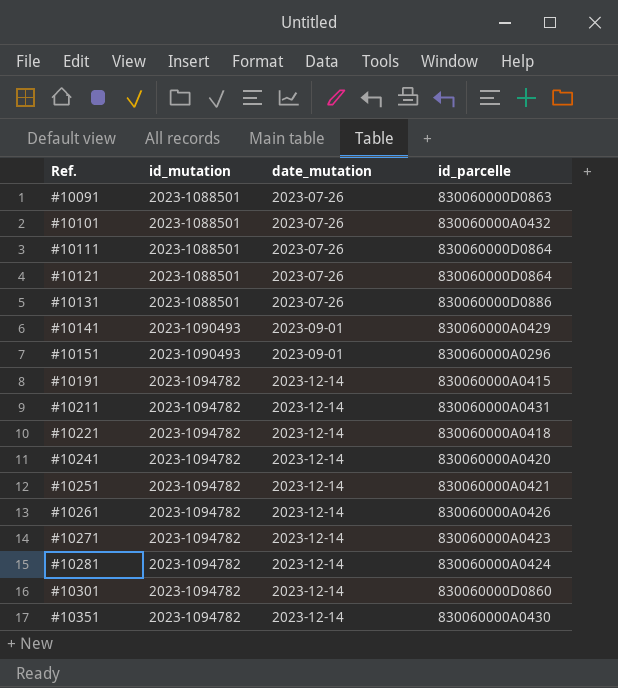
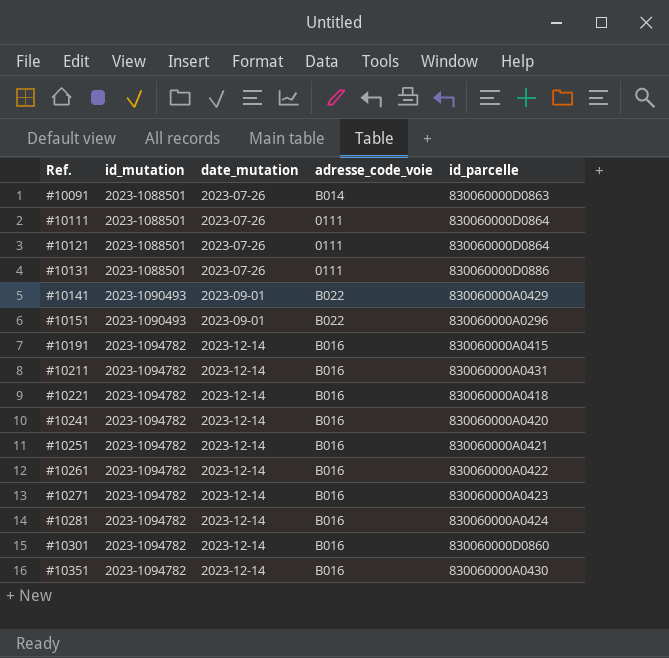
column adresse_code_voie | position: none -> 4
row #10101: 2023-1088501 | 2023-07-26 | 830060000A0432 -> none
#10261 | id_parcelle: 830060000A0426 -> 830060000A0422

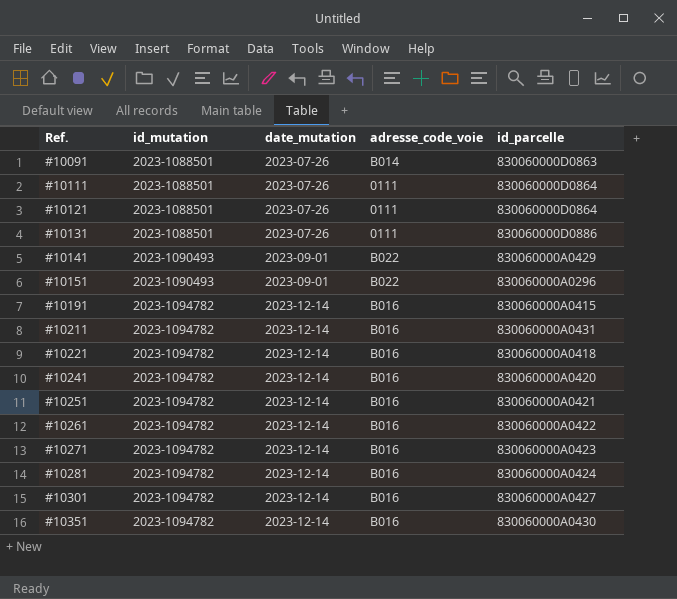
#10301 | id_parcelle: 830060000D0860 -> 830060000A0427

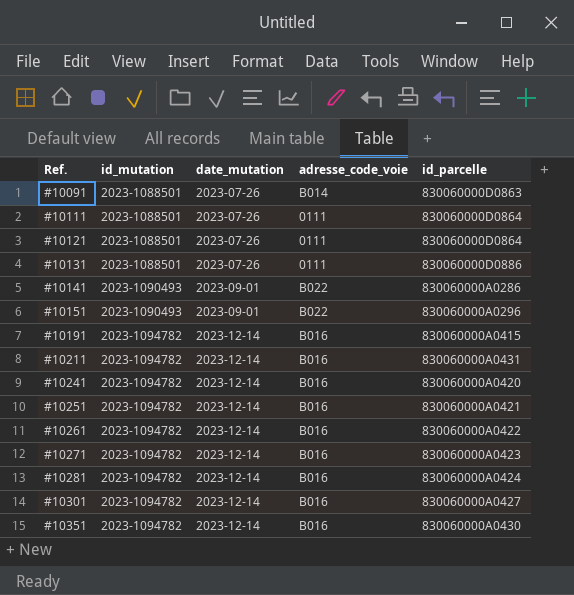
row #10221: 2023-1094782 | 2023-12-14 | B016 | 830060000A0418 -> none
#10141 | id_parcelle: 830060000A0429 -> 830060000A0286

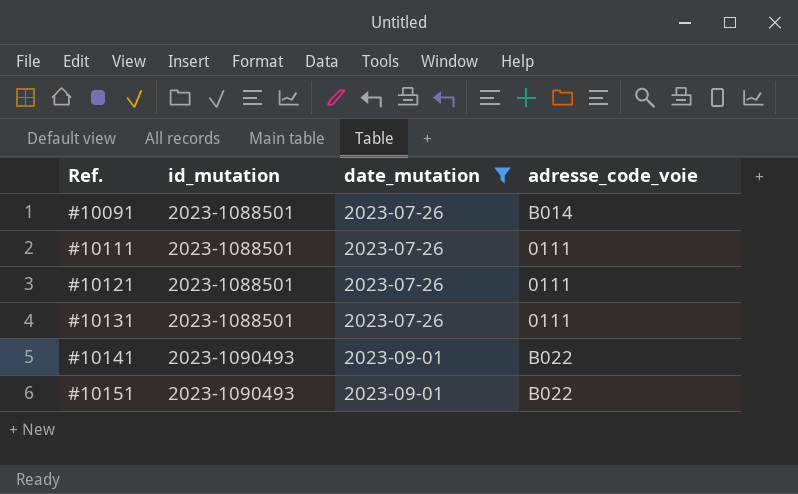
filter: none -> date_mutation != 2023-12-14
column id_parcelle | position: 5 -> none

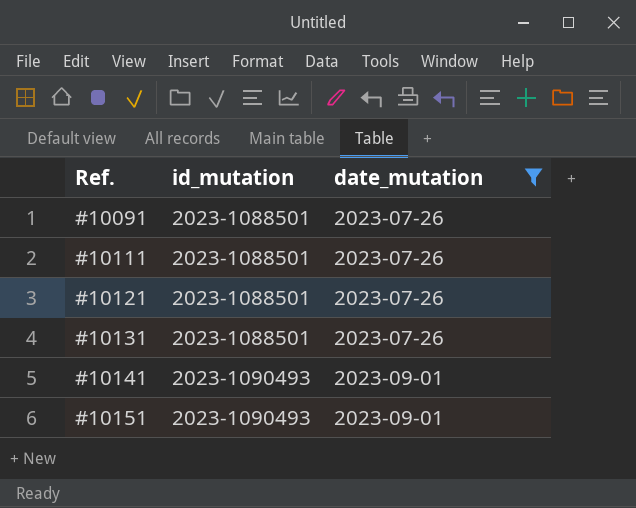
column adresse_code_voie | position: 4 -> none

